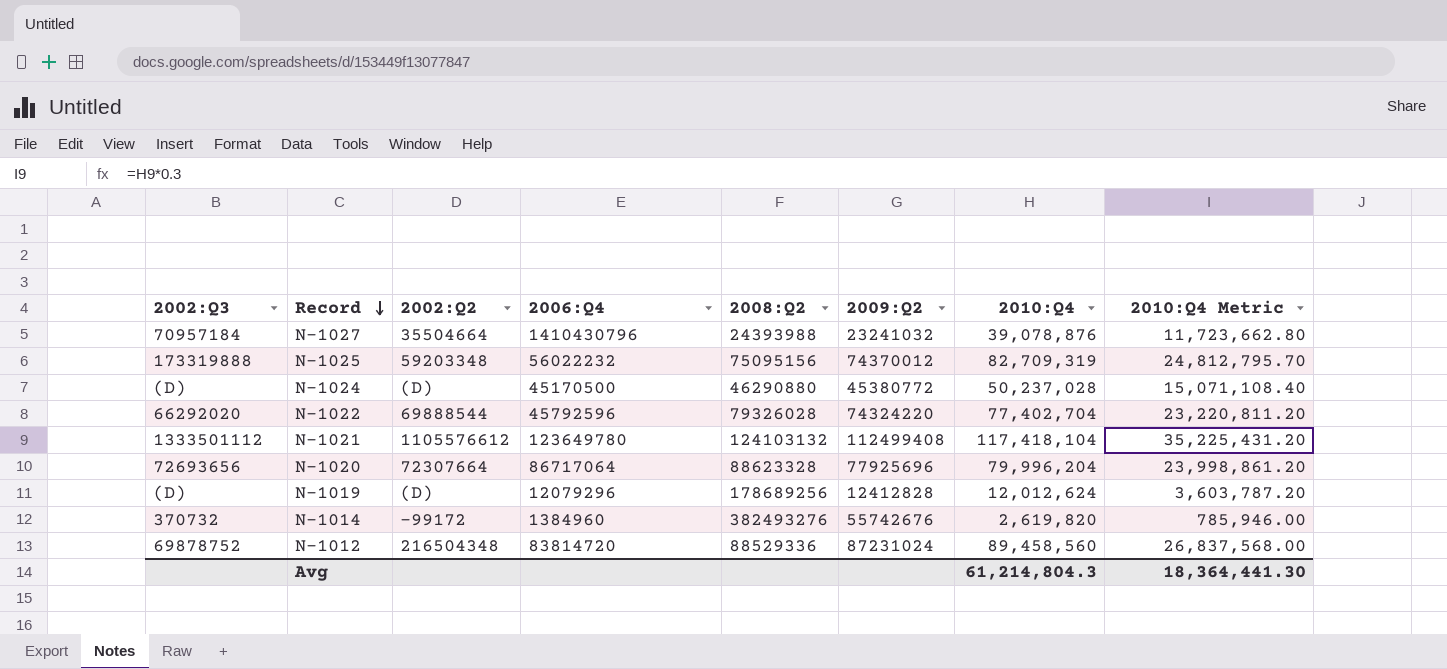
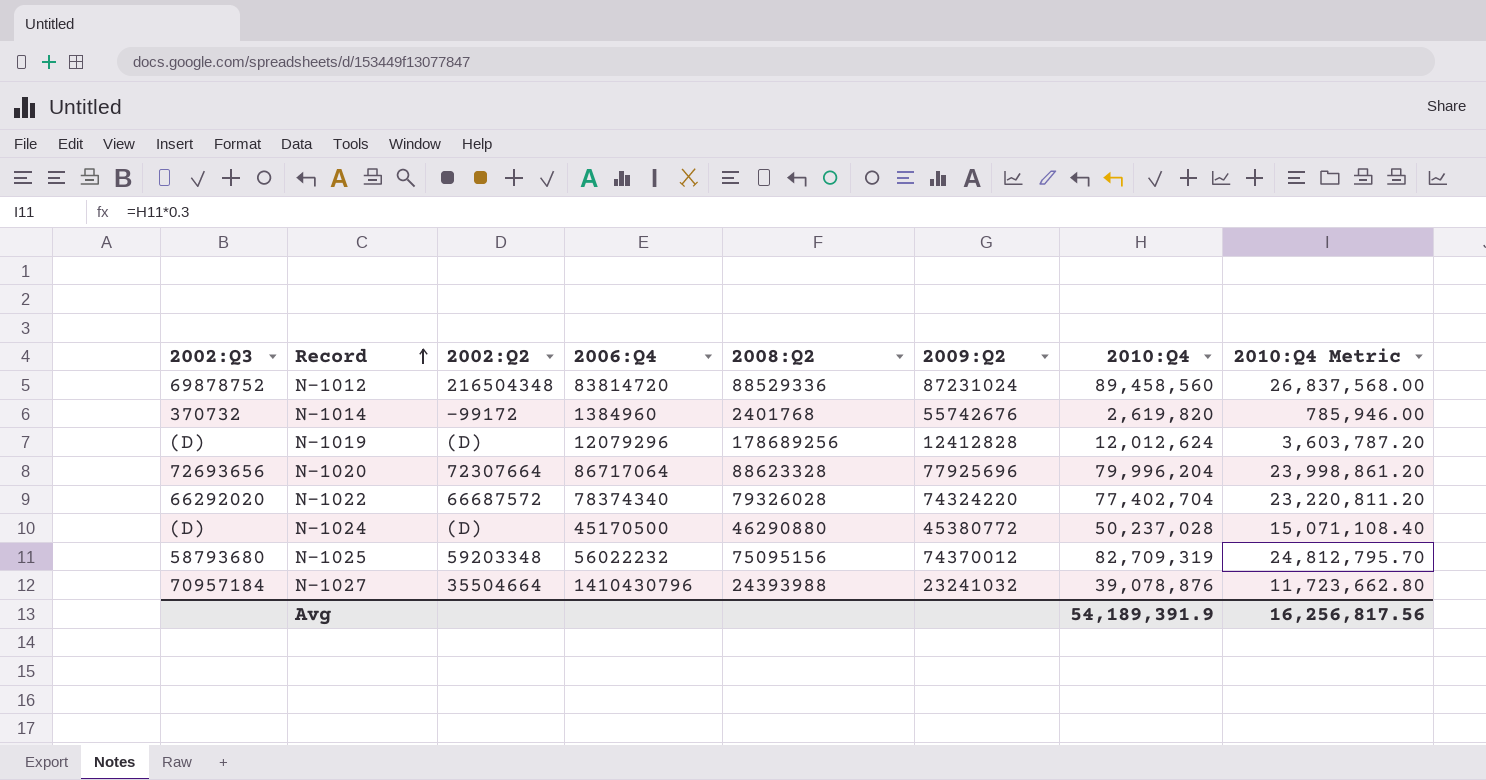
row order: Record descending -> Record ascending
row N-1021: 1333501112 | 1105576612 | 123649780 | 124103132 | 112499408 | 117,418,104 | 35,225,431.20 -> none
N-1014 | 2008:Q2: 382493276 -> 2401768
N-1022 | 2002:Q2: 69888544 -> 66687572
N-1022 | 2006:Q4: 45792596 -> 78374340
N-1025 | 2002:Q3: 173319888 -> 58793680
Avg | 2010:Q4: 61,214,804.3 -> 54,189,391.9
Avg | 2010:Q4 Metric: 18,364,441.30 -> 16,256,817.56

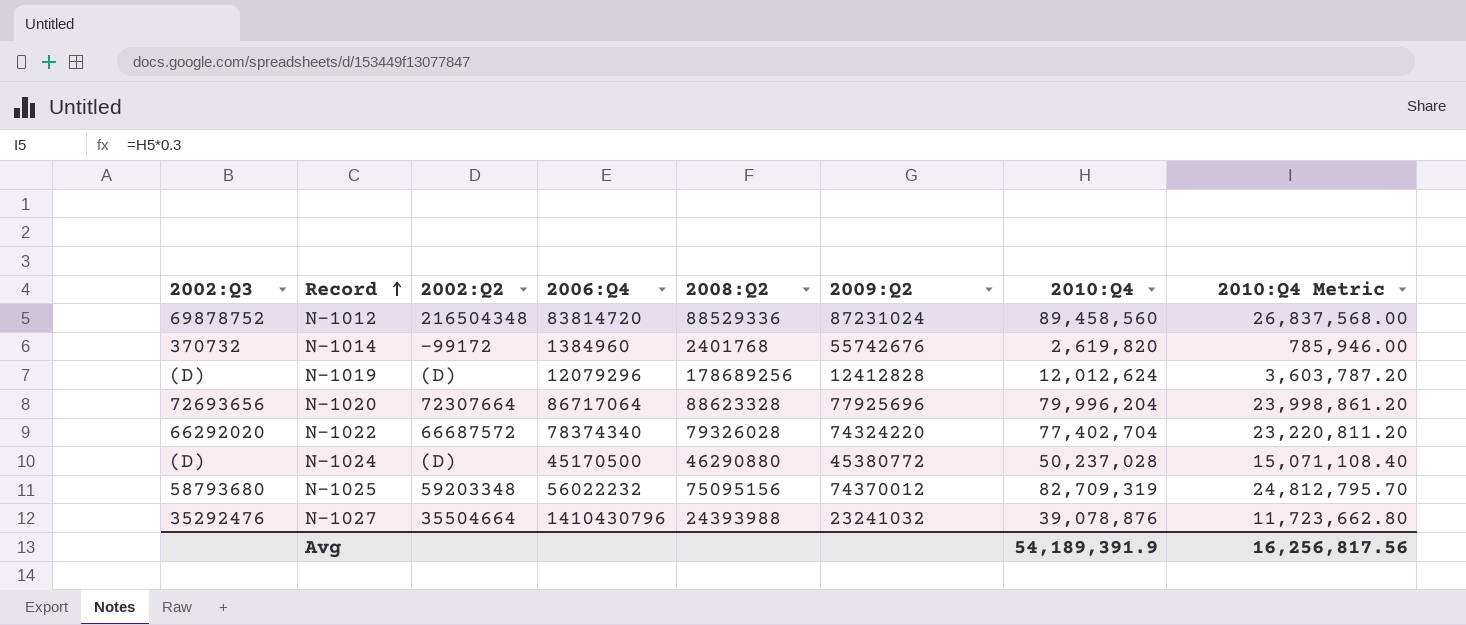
N-1027 | 2002:Q3: 70957184 -> 35292476

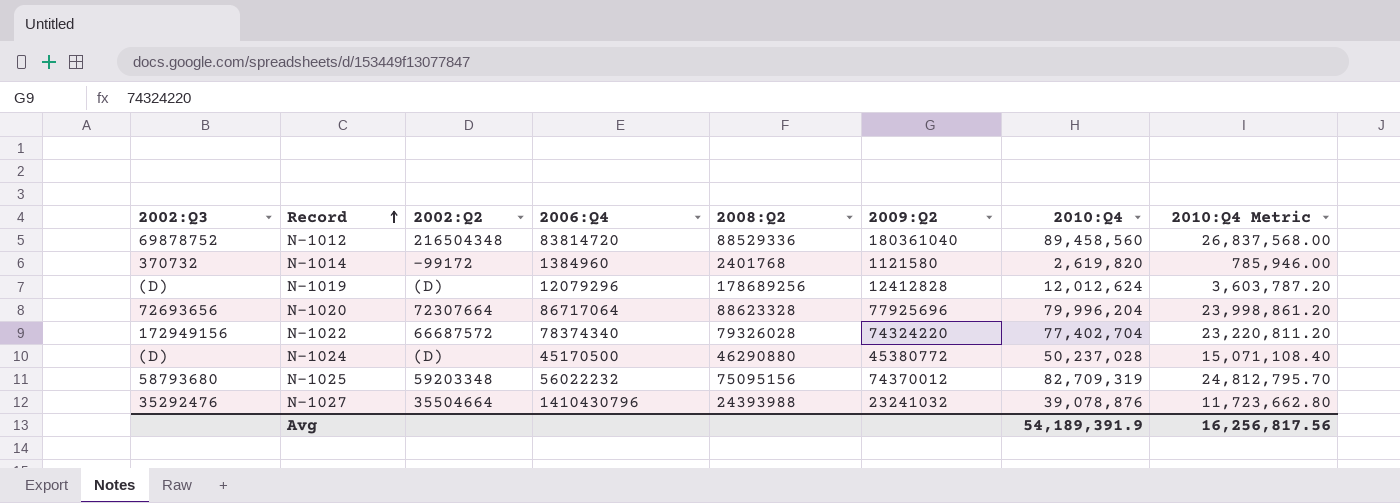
N-1012 | 2009:Q2: 87231024 -> 180361040
N-1014 | 2009:Q2: 55742676 -> 1121580
N-1022 | 2002:Q3: 66292020 -> 172949156

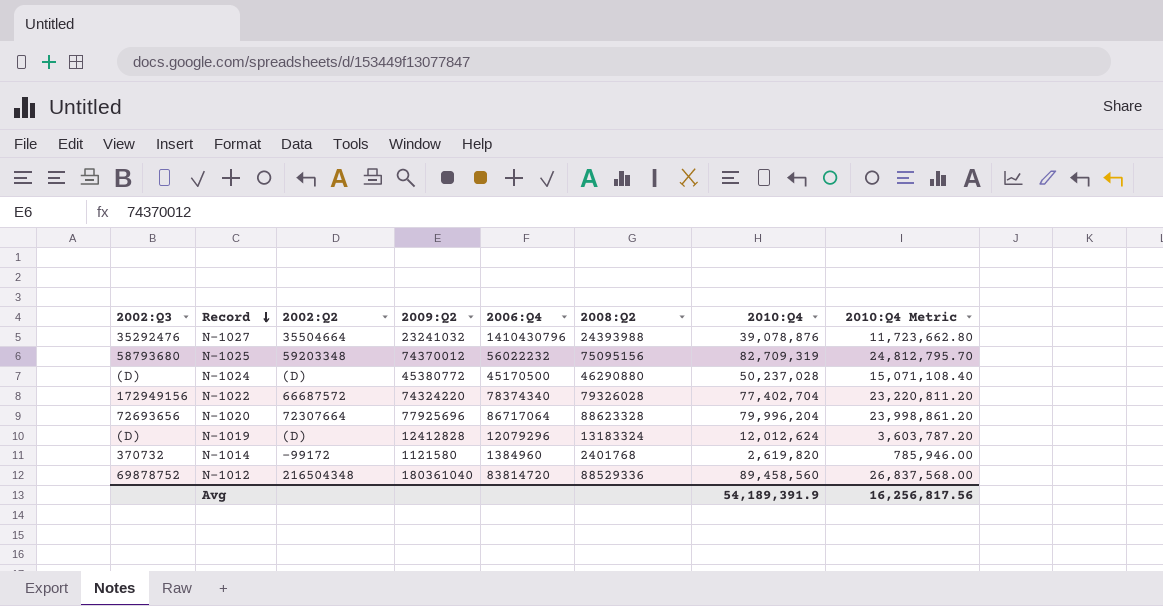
row order: Record ascending -> Record descending
column 2009:Q2 | position: 6 -> 4
N-1019 | 2008:Q2: 178689256 -> 13183324

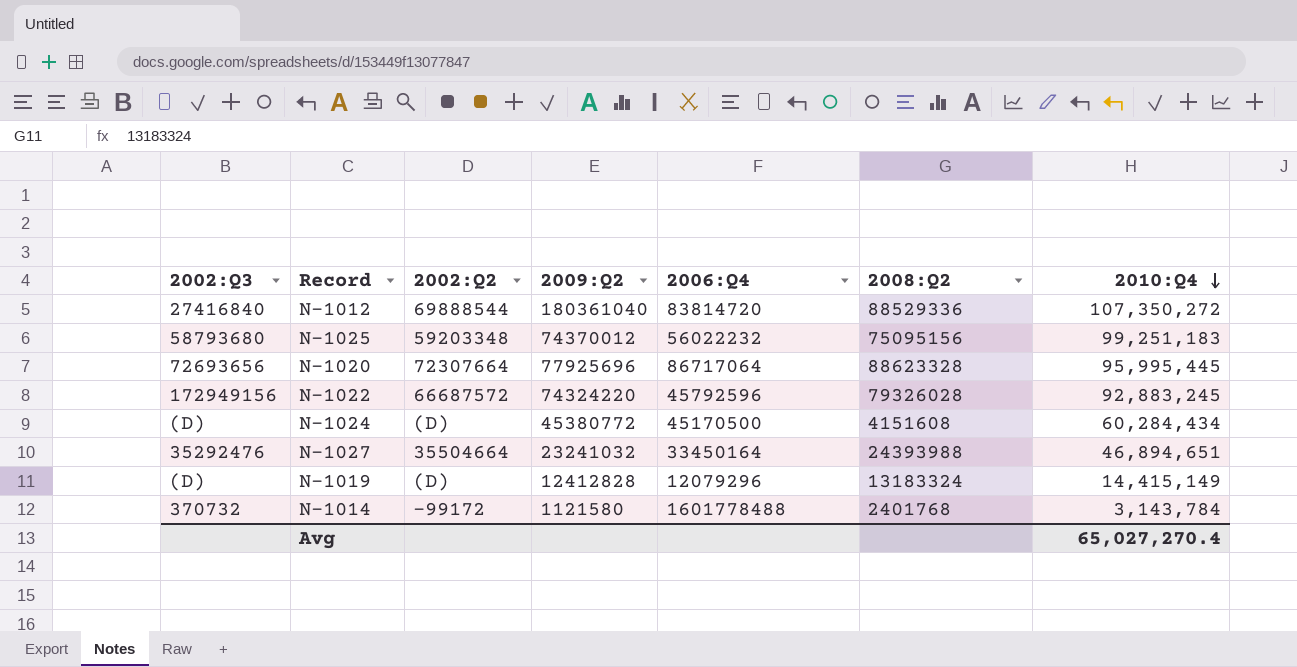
row order: Record descending -> 2010:Q4 descending
column 2010:Q4 Metric | formula: [2010:Q4] * 0.3 -> none
N-1012 | 2002:Q3: 69878752 -> 27416840
N-1012 | 2002:Q2: 216504348 -> 69888544
N-1012 | 2010:Q4: 89,458,560 -> 107,350,272
N-1025 | 2010:Q4: 82,709,319 -> 99,251,183
N-1020 | 2010:Q4: 79,996,204 -> 95,995,445
N-1022 | 2006:Q4: 78374340 -> 45792596
N-1022 | 2010:Q4: 77,402,704 -> 92,883,245
N-1024 | 2008:Q2: 46290880 -> 4151608
N-1024 | 2010:Q4: 50,237,028 -> 60,284,434
N-1027 | 2006:Q4: 1410430796 -> 33450164
N-1027 | 2010:Q4: 39,078,876 -> 46,894,651
N-1019 | 2010:Q4: 12,012,624 -> 14,415,149
N-1014 | 2006:Q4: 1384960 -> 1601778488
N-1014 | 2010:Q4: 2,619,820 -> 3,143,784
Avg | 2010:Q4: 54,189,391.9 -> 65,027,270.4

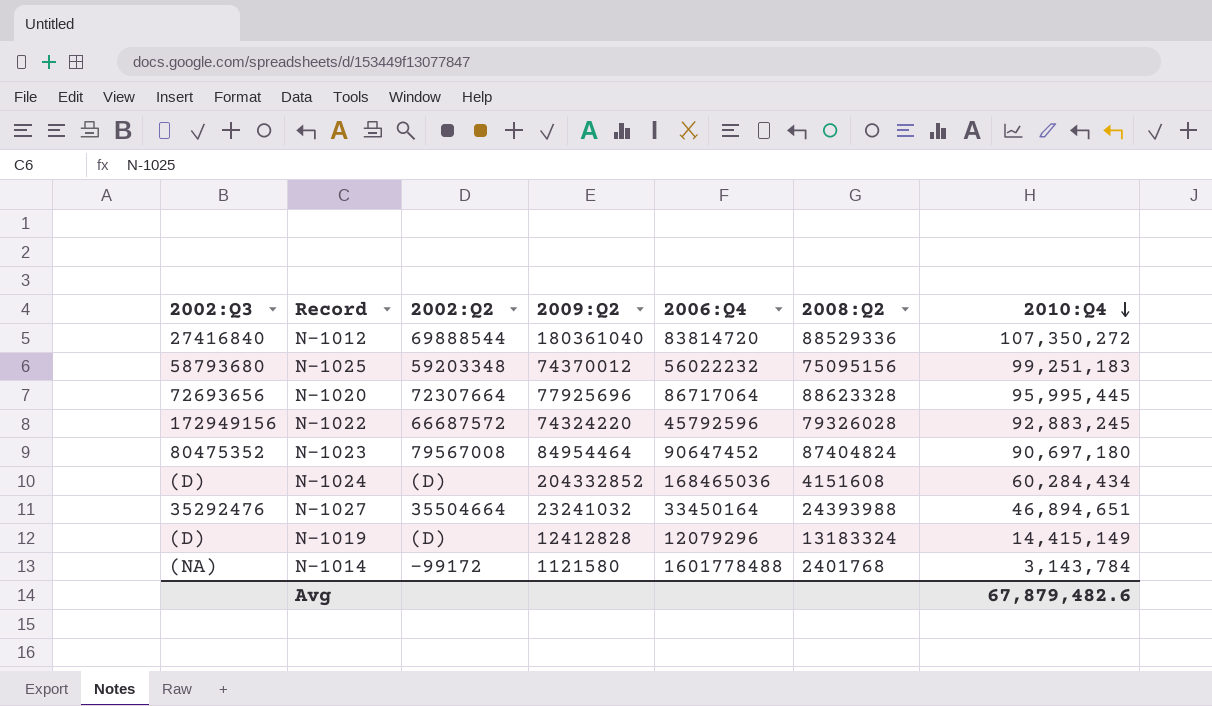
row N-1023: none -> 80475352 | 79567008 | 84954464 | 90647452 | 87404824 | 90,697,180
N-1024 | 2009:Q2: 45380772 -> 204332852
N-1024 | 2006:Q4: 45170500 -> 168465036
N-1014 | 2002:Q3: 370732 -> (NA)
Avg | 2010:Q4: 65,027,270.4 -> 67,879,482.6

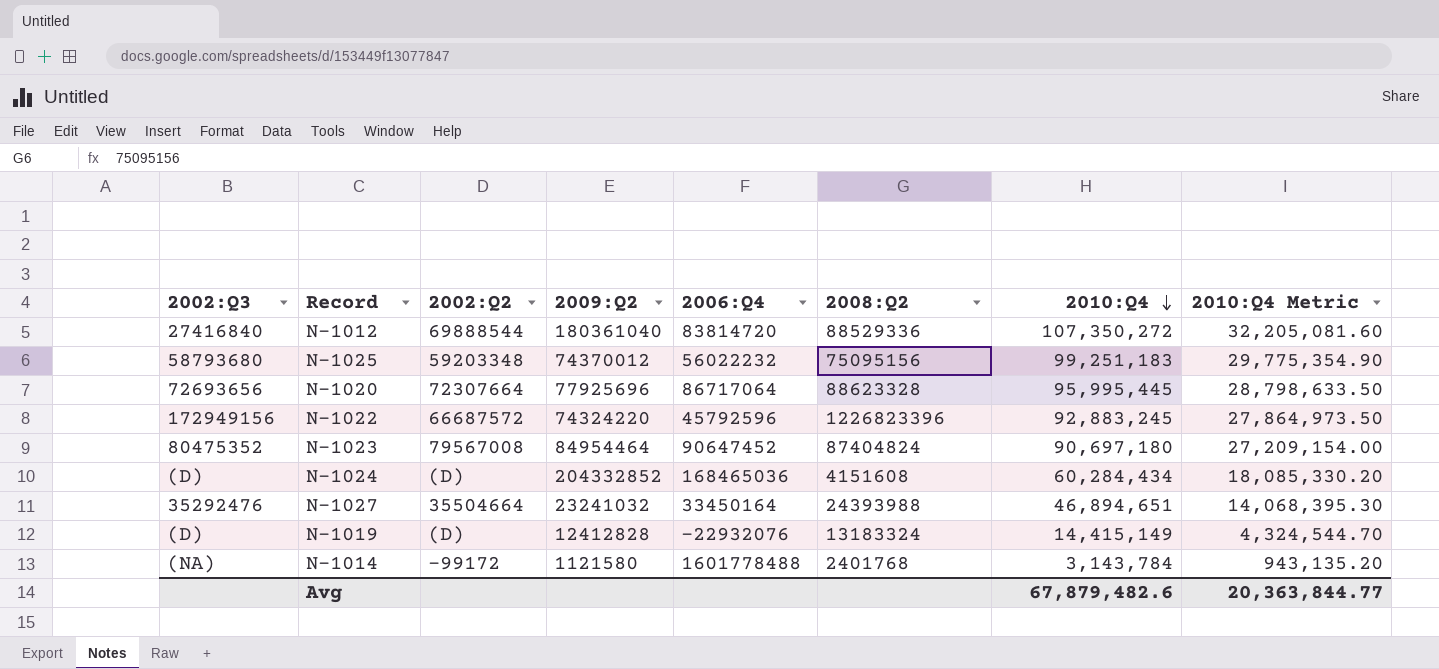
column 2010:Q4 Metric | formula: none -> [2010:Q4] * 0.3
N-1022 | 2008:Q2: 79326028 -> 1226823396
N-1019 | 2006:Q4: 12079296 -> -22932076

